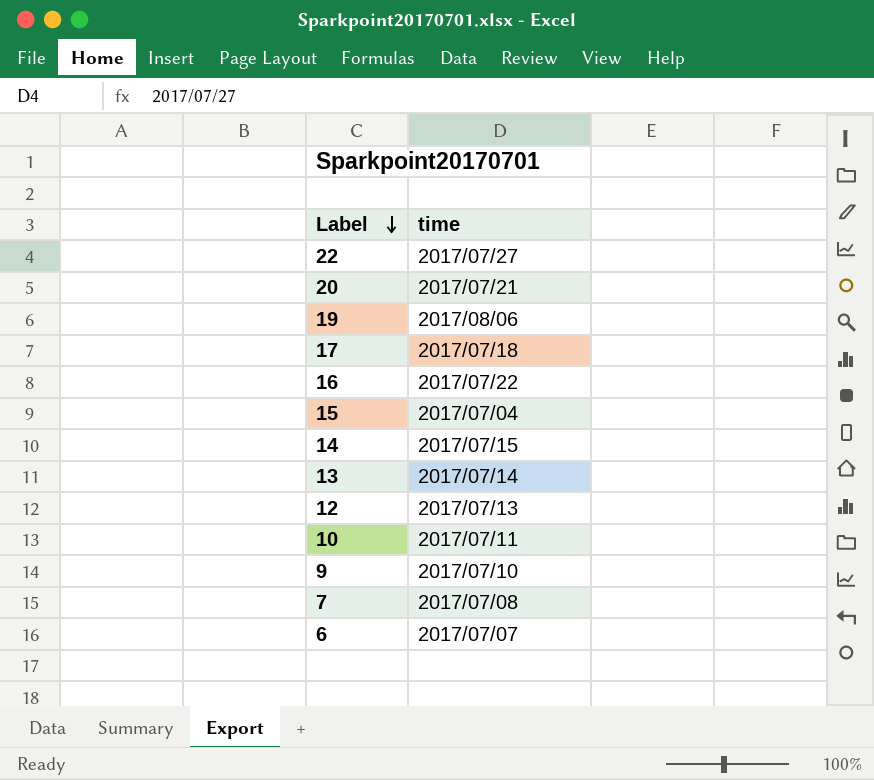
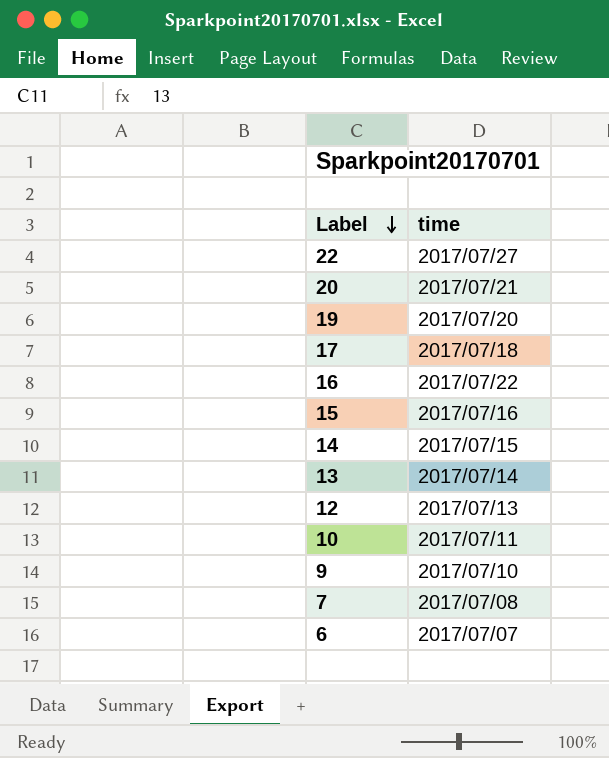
19 | time: 2017/08/06 -> 2017/07/20
15 | time: 2017/07/04 -> 2017/07/16

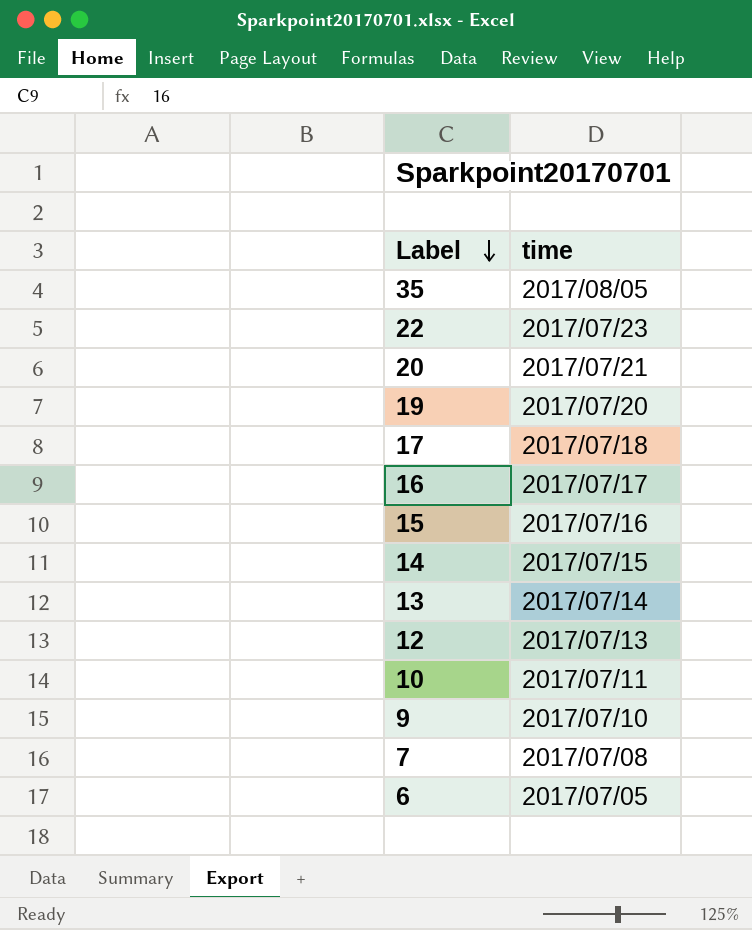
row 35: none -> 2017/08/05
22 | time: 2017/07/27 -> 2017/07/23
16 | time: 2017/07/22 -> 2017/07/17
6 | time: 2017/07/07 -> 2017/07/05

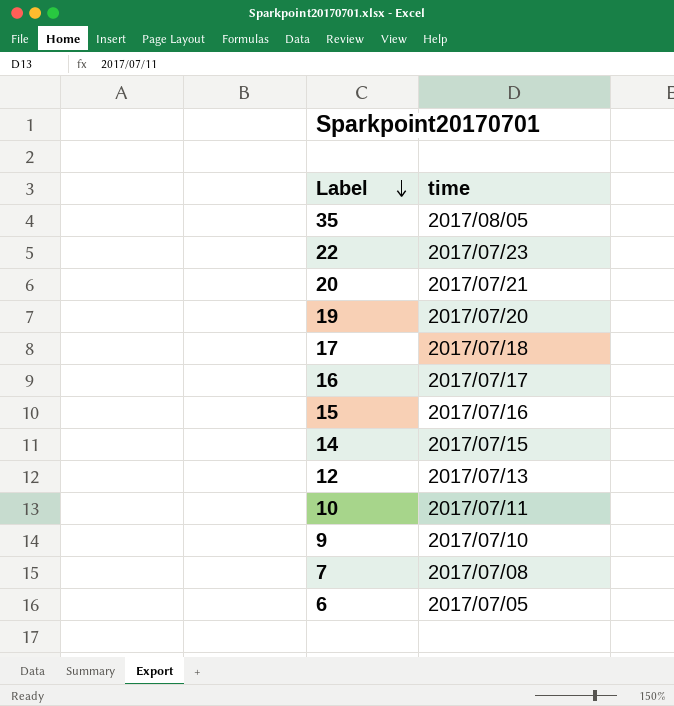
row 13: 2017/07/14 -> none

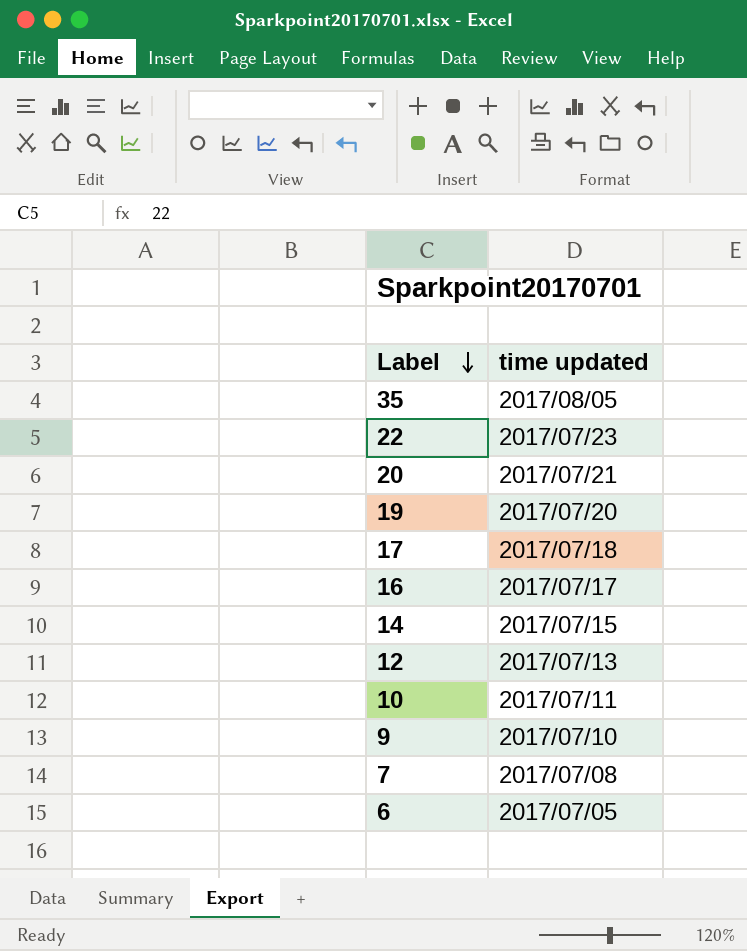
column name: time -> time updated
row 15: 2017/07/16 -> none

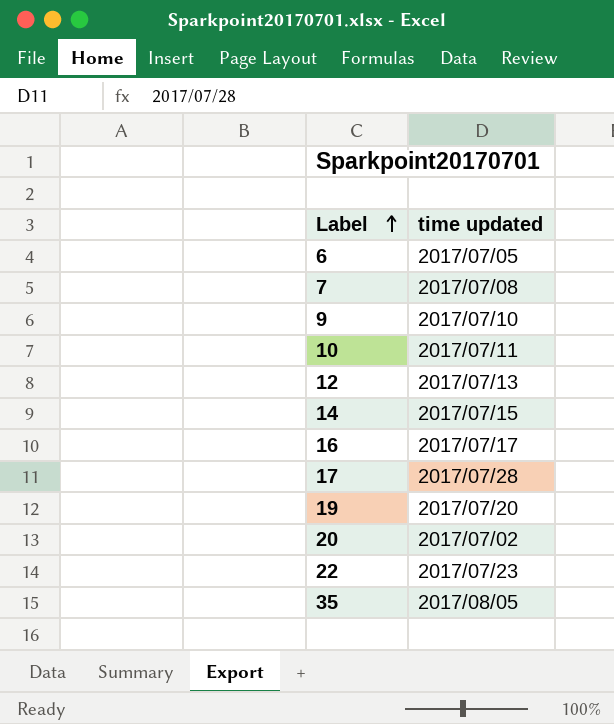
row order: Label descending -> Label ascending
17 | time updated: 2017/07/18 -> 2017/07/28
20 | time updated: 2017/07/21 -> 2017/07/02

